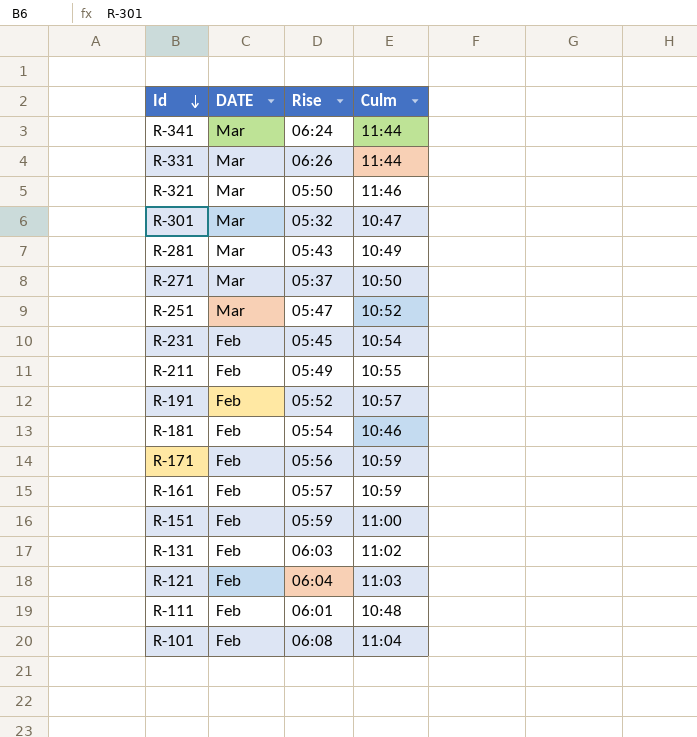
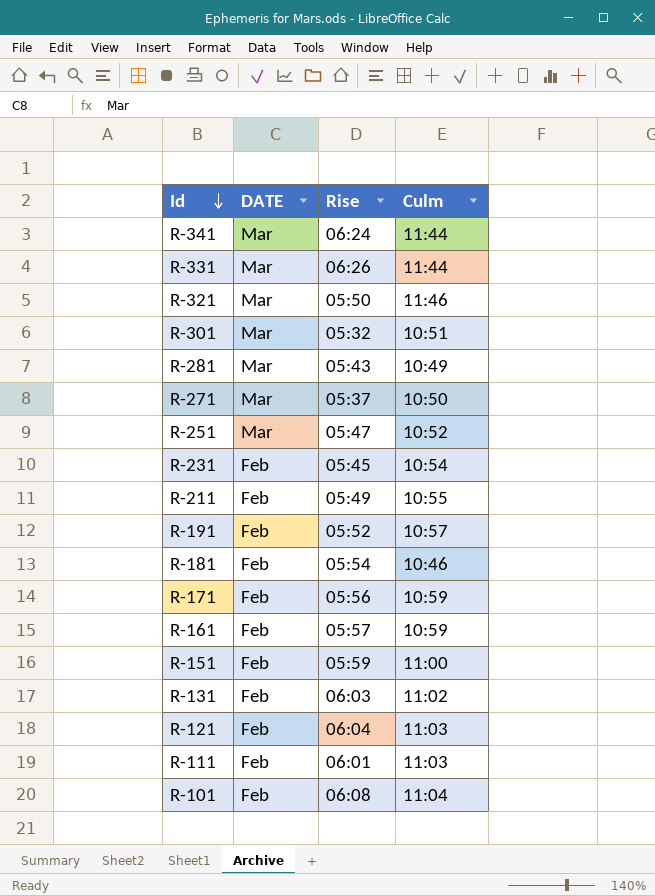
R-301 | Culm: 10:47 -> 10:51
R-111 | Culm: 10:48 -> 11:03

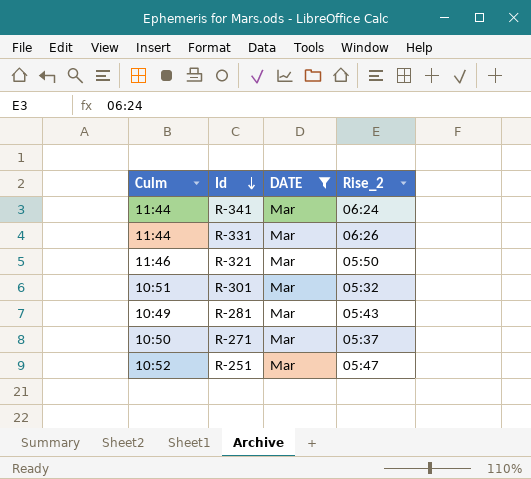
filter: none -> DATE = Mar
column Culm | position: 4 -> 1
column name: Rise -> Rise_2

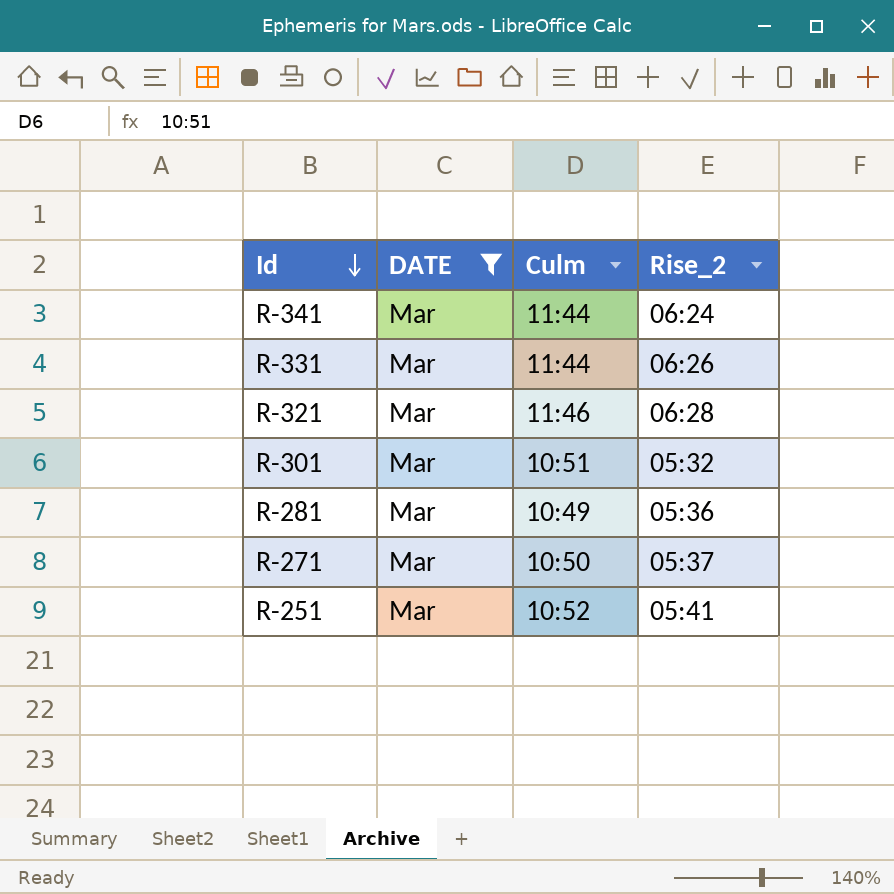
column Culm | position: 1 -> 3
R-321 | Rise_2: 05:50 -> 06:28
R-281 | Rise_2: 05:43 -> 05:36
R-251 | Rise_2: 05:47 -> 05:41

